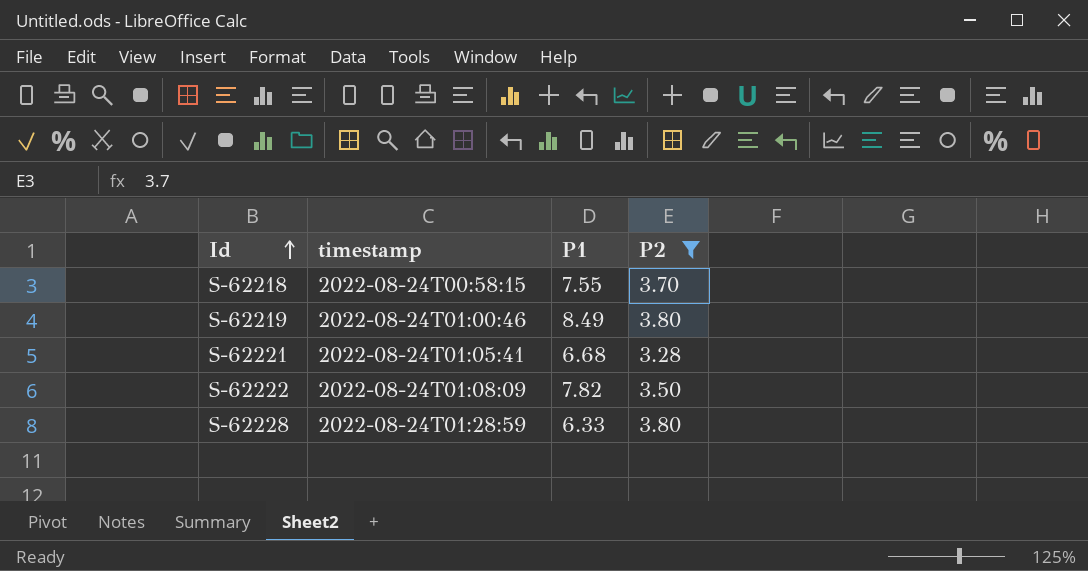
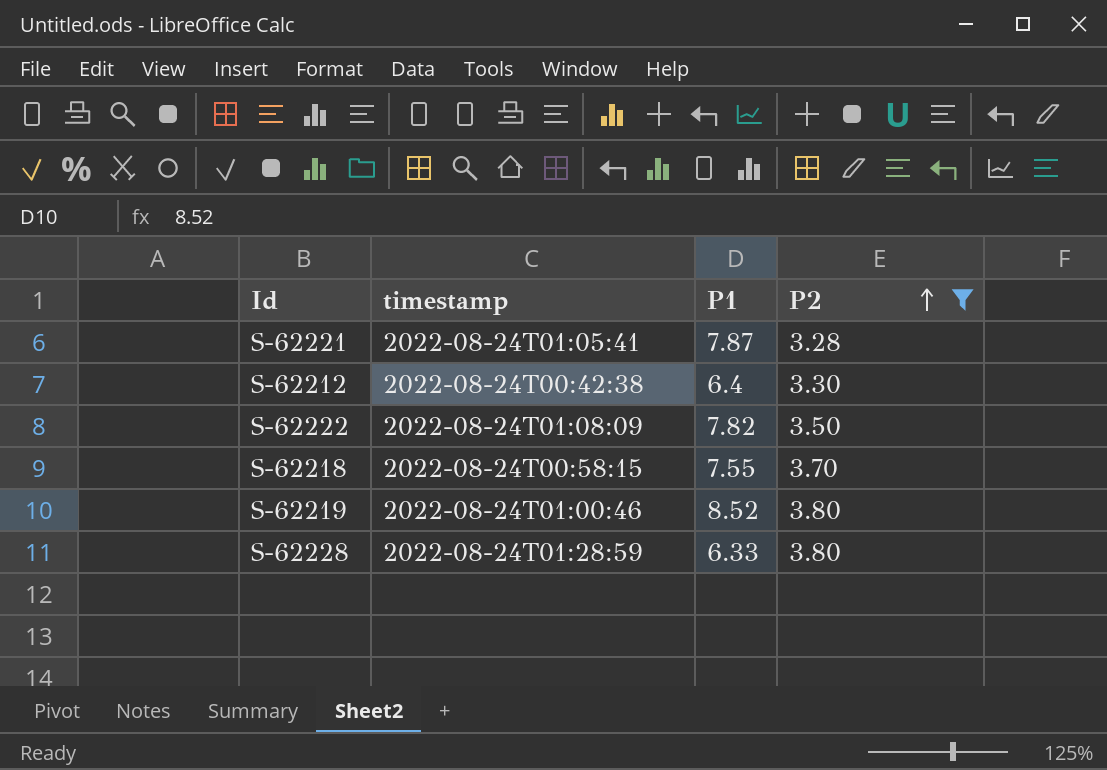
row order: Id ascending -> P2 ascending
S-62221 | P1: 6.68 -> 7.87
row S-62212: none -> 2022-08-24T00:42:38 | 6.4 | 3.30
S-62219 | P1: 8.49 -> 8.52

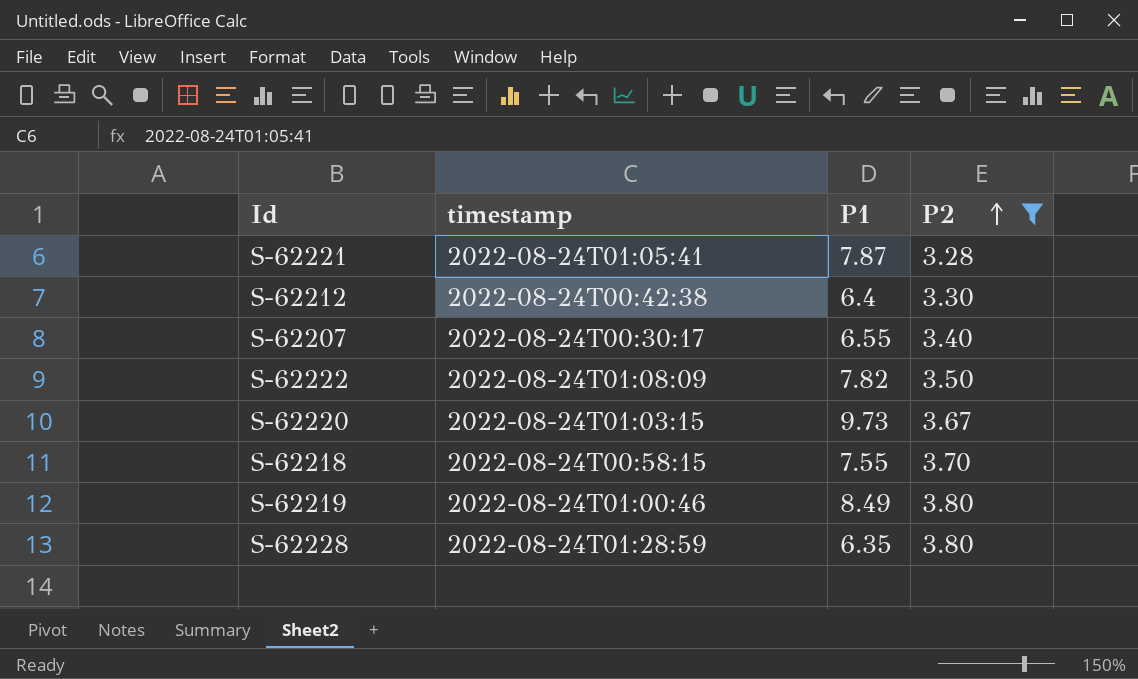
row S-62207: none -> 2022-08-24T00:30:17 | 6.55 | 3.40
row S-62220: none -> 2022-08-24T01:03:15 | 9.73 | 3.67
S-62219 | P1: 8.52 -> 8.49
S-62228 | P1: 6.33 -> 6.35

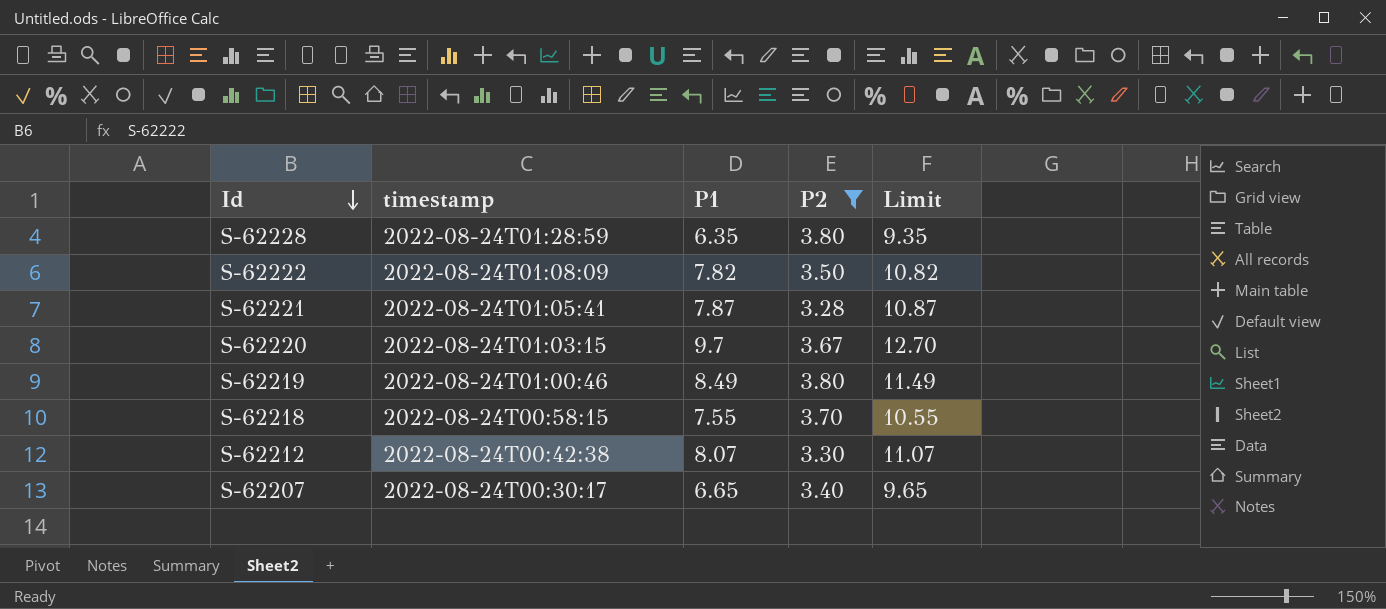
row order: P2 ascending -> Id descending
column Limit | formula: none -> [P1] + 3
S-62220 | P1: 9.73 -> 9.7
S-62212 | P1: 6.4 -> 8.07
S-62207 | P1: 6.55 -> 6.65

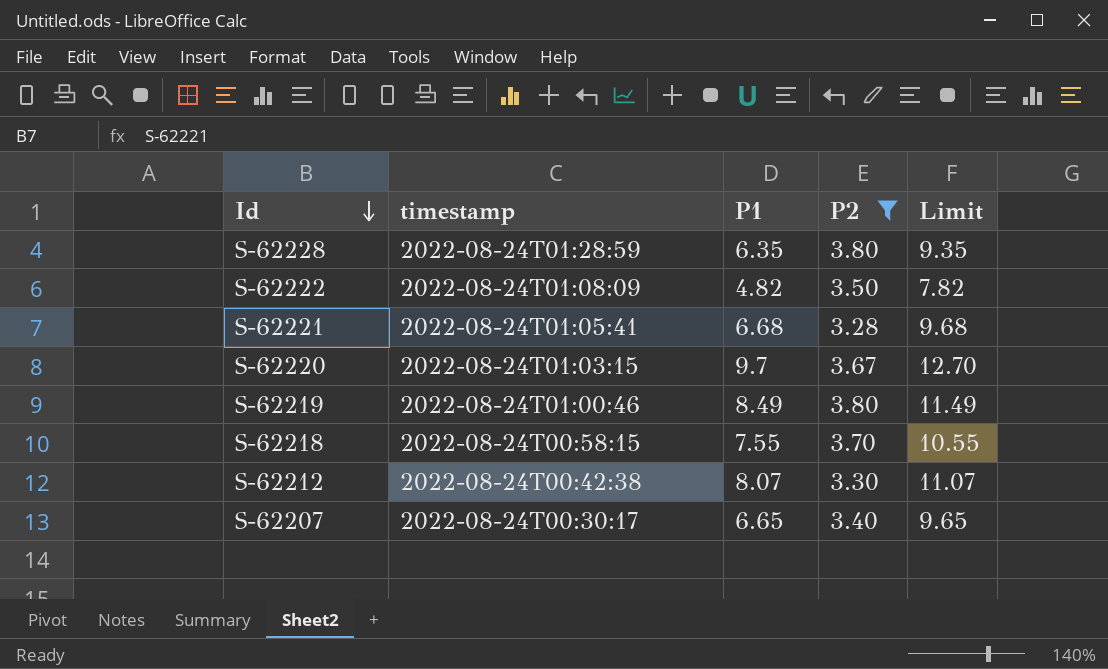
S-62222 | P1: 7.82 -> 4.82
S-62222 | Limit: 10.82 -> 7.82
S-62221 | P1: 7.87 -> 6.68
S-62221 | Limit: 10.87 -> 9.68

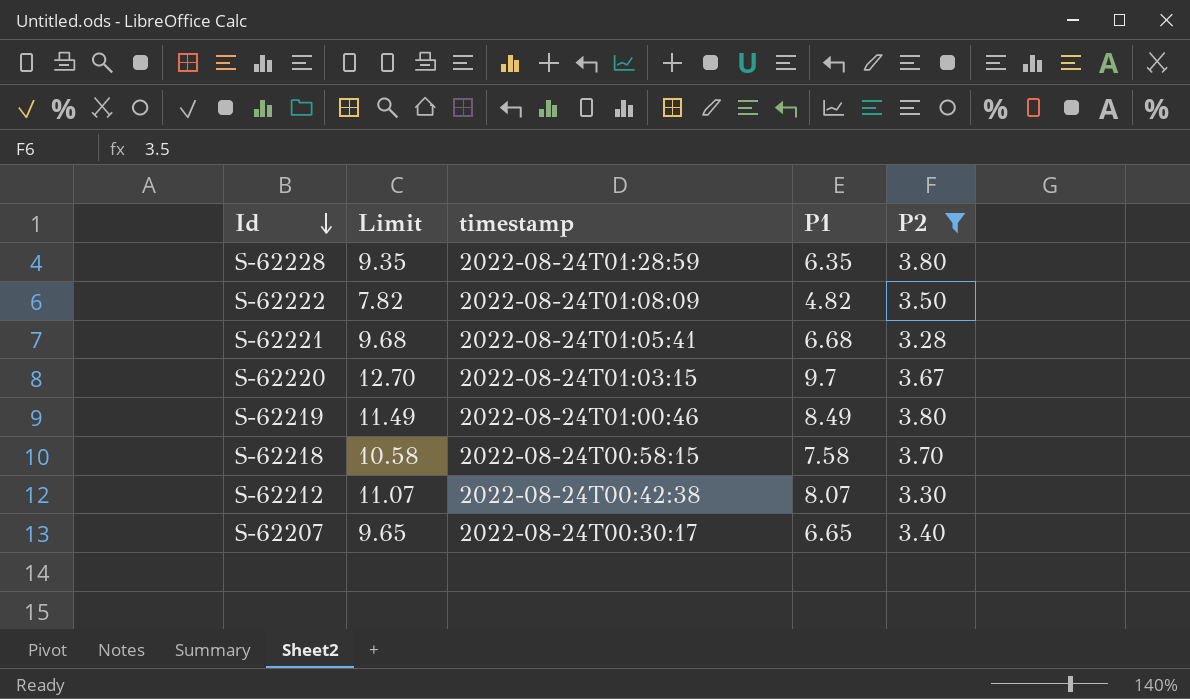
column Limit | position: 5 -> 2
S-62218 | Limit: 10.55 -> 10.58
S-62218 | P1: 7.55 -> 7.58

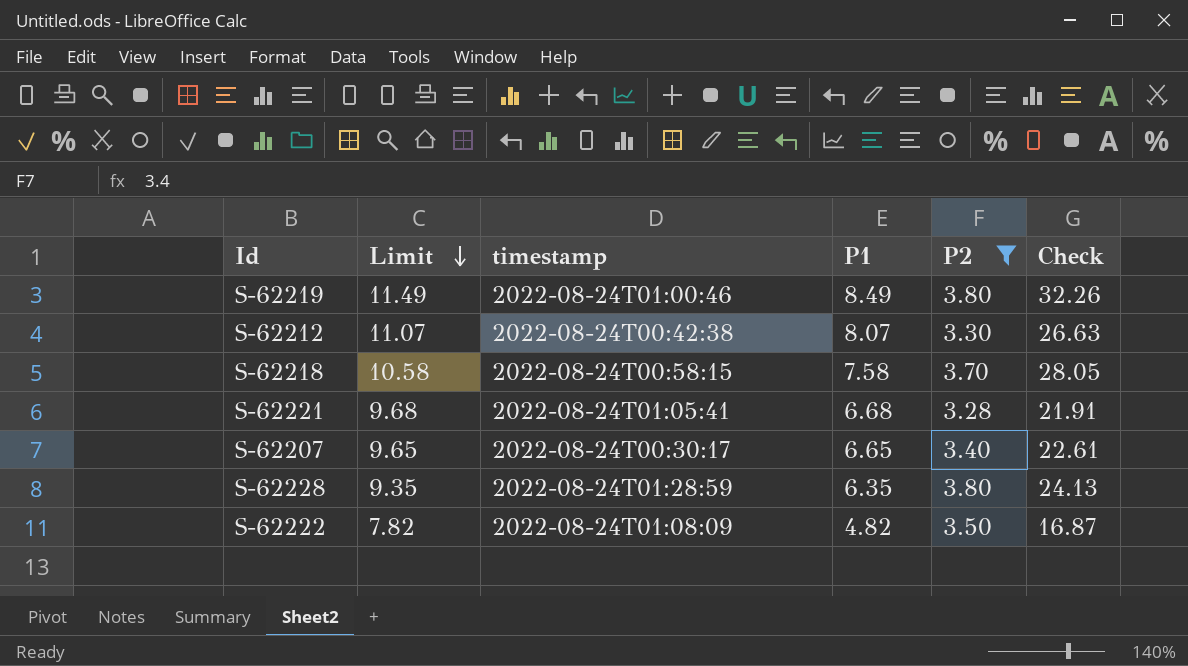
row order: Id descending -> Limit descending
column Check | formula: none -> [P1] * [P2]
row S-62220: 12.70 | 2022-08-24T01:03:15 | 9.7 | 3.67 -> none

